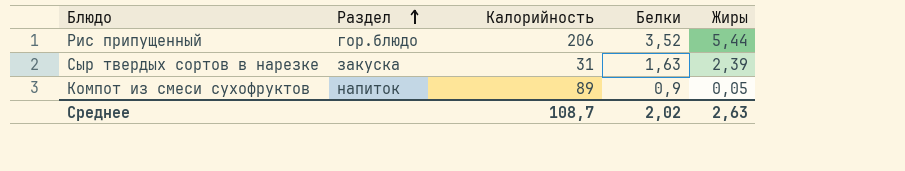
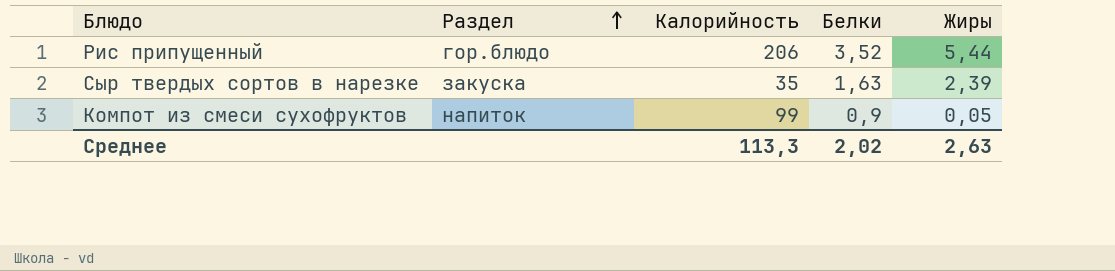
Сыр твердых сортов в нарезке | Калорийность: 31 -> 35
Компот из смеси сухофруктов | Калорийность: 89 -> 99
Среднее | Калорийность: 108,7 -> 113,3

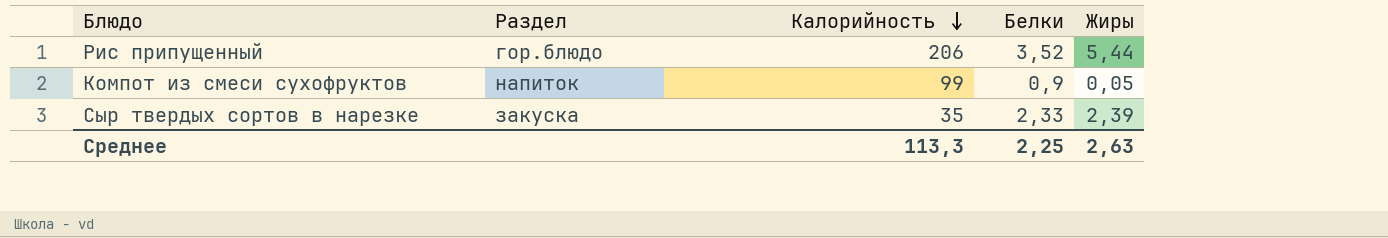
row order: Раздел ascending -> Калорийность descending
Сыр твердых сортов в нарезке | Белки: 1,63 -> 2,33
Среднее | Белки: 2,02 -> 2,25

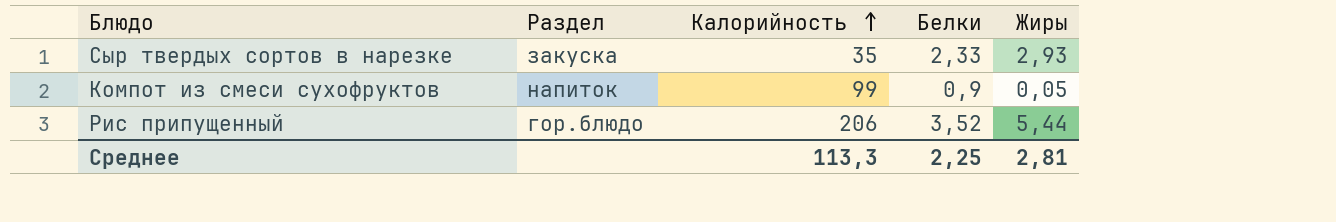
row order: Калорийность descending -> Калорийность ascending
Сыр твердых сортов в нарезке | Жиры: 2,39 -> 2,93
Среднее | Жиры: 2,63 -> 2,81

